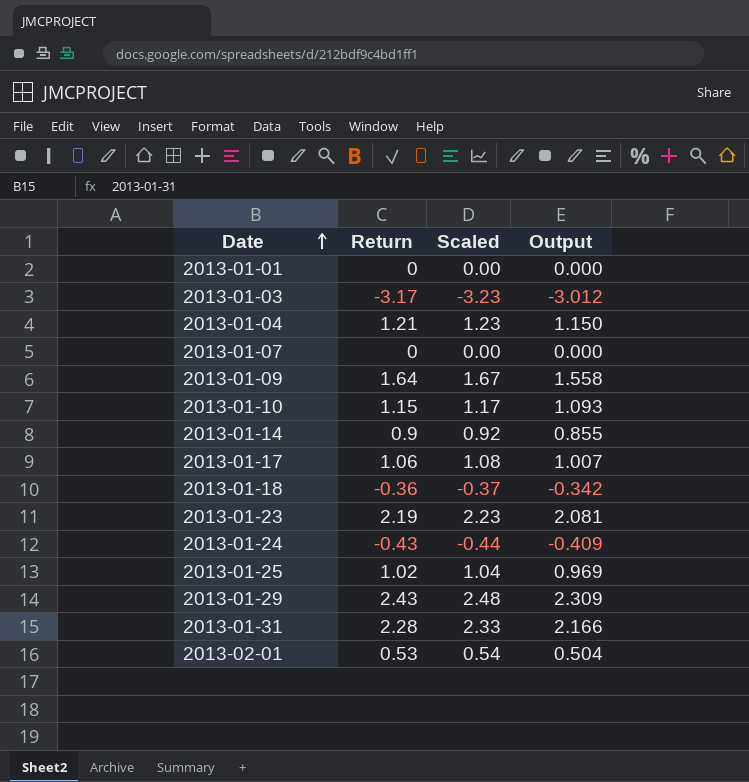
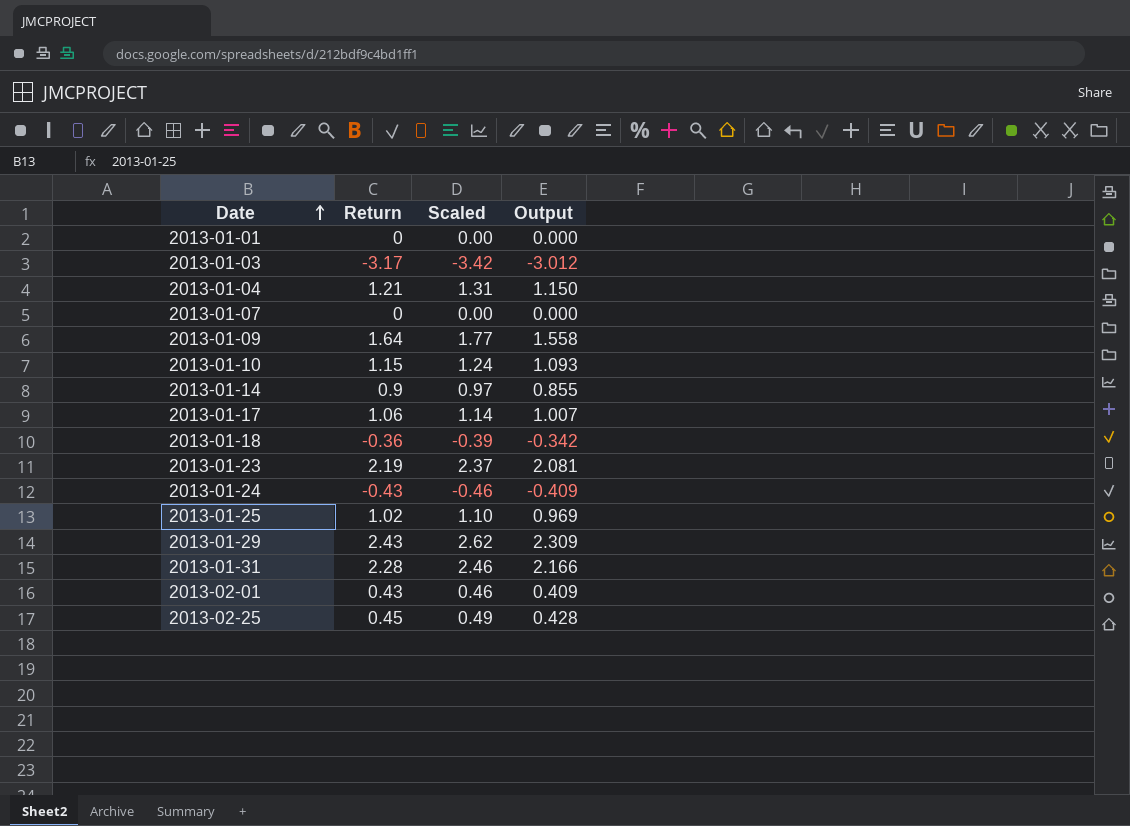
column Scaled | formula: [Return] * 1.02 -> [Return] * 1.08
2013-02-01 | Return: 0.53 -> 0.43
2013-02-01 | Output: 0.504 -> 0.409
row 2013-02-25: none -> 0.45 | 0.49 | 0.428

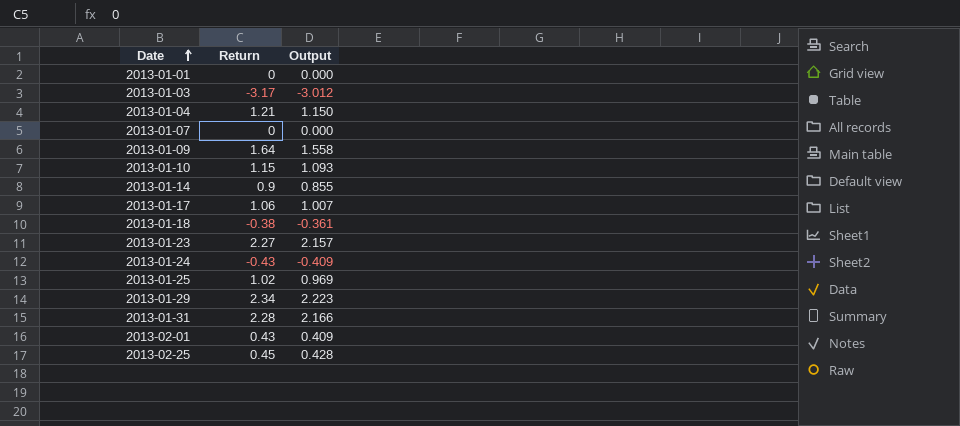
column Scaled | formula: [Return] * 1.08 -> none
2013-01-18 | Return: -0.36 -> -0.38
2013-01-18 | Output: -0.342 -> -0.361
2013-01-23 | Return: 2.19 -> 2.27
2013-01-23 | Output: 2.081 -> 2.157
2013-01-29 | Return: 2.43 -> 2.34
2013-01-29 | Output: 2.309 -> 2.223

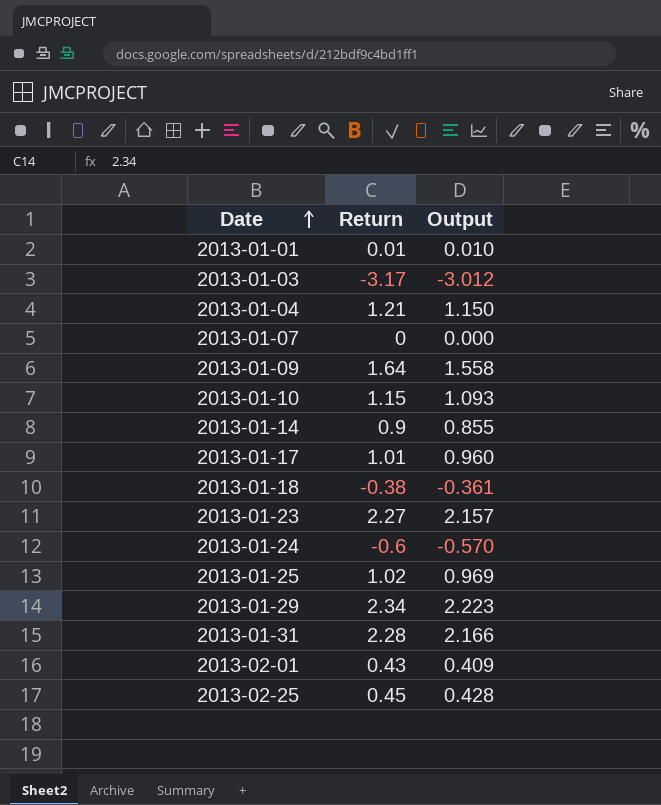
2013-01-01 | Return: 0 -> 0.01
2013-01-01 | Output: 0.000 -> 0.010
2013-01-17 | Return: 1.06 -> 1.01
2013-01-17 | Output: 1.007 -> 0.960
2013-01-24 | Return: -0.43 -> -0.6
2013-01-24 | Output: -0.409 -> -0.570

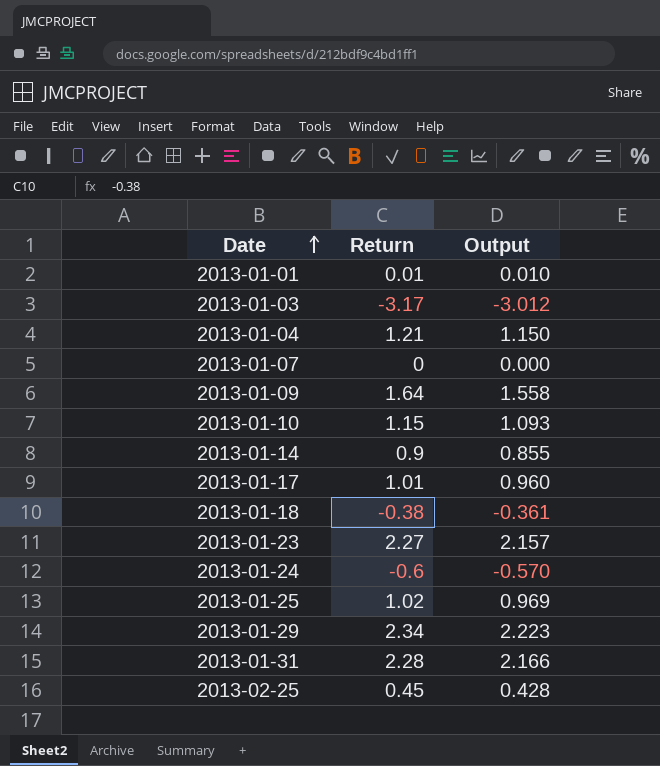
row 2013-02-01: 0.43 | 0.409 -> none

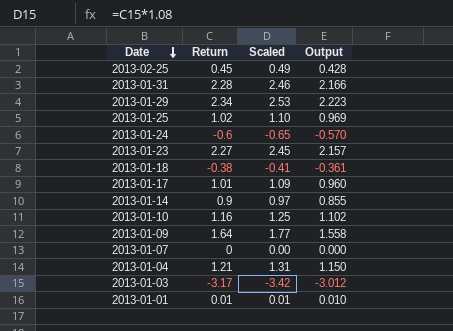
row order: Date ascending -> Date descending
column Scaled | formula: none -> [Return] * 1.08
2013-01-10 | Return: 1.15 -> 1.16
2013-01-10 | Output: 1.093 -> 1.102

